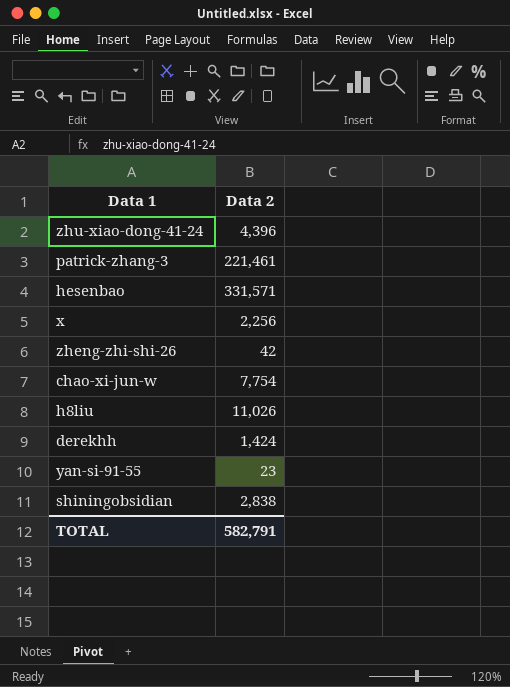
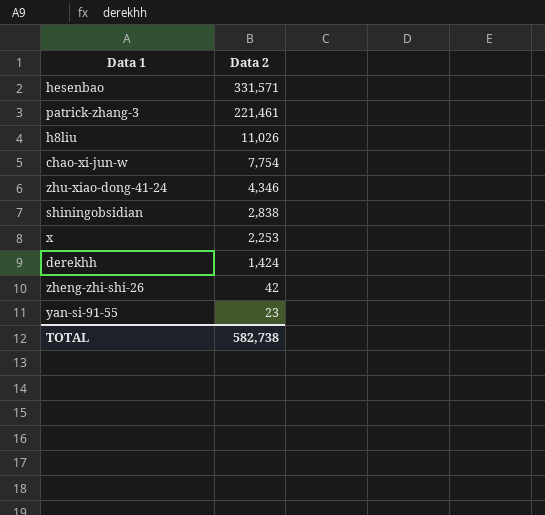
row order: none -> Data 2 descending
zhu-xiao-dong-41-24 | Data 2: 4,396 -> 4,346
x | Data 2: 2,256 -> 2,253
TOTAL | Data 2: 582,791 -> 582,738

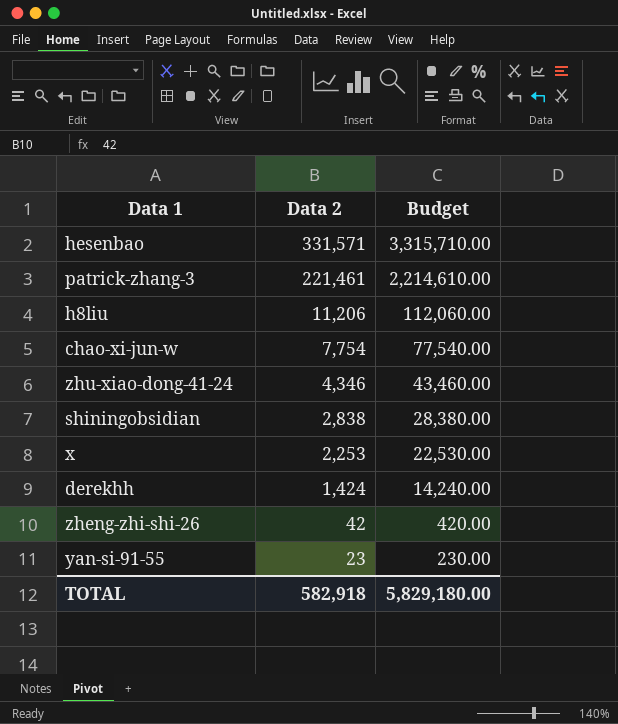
column Budget | formula: none -> [Data 2] * 10
h8liu | Data 2: 11,026 -> 11,206
TOTAL | Data 2: 582,738 -> 582,918

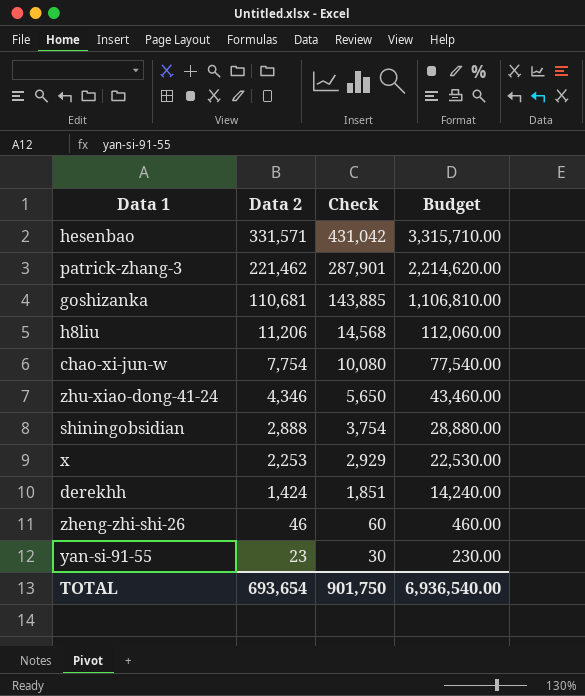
column Check | formula: none -> [Data 2] * 1.3
patrick-zhang-3 | Data 2: 221,461 -> 221,462
patrick-zhang-3 | Budget: 2,214,610.00 -> 2,214,620.00
row goshizanka: none -> 110,681 | 143,885 | 1,106,810.00
shiningobsidian | Data 2: 2,838 -> 2,888
shiningobsidian | Budget: 28,380.00 -> 28,880.00
zheng-zhi-shi-26 | Data 2: 42 -> 46
zheng-zhi-shi-26 | Budget: 420.00 -> 460.00
TOTAL | Data 2: 582,918 -> 693,654
TOTAL | Budget: 5,829,180.00 -> 6,936,540.00

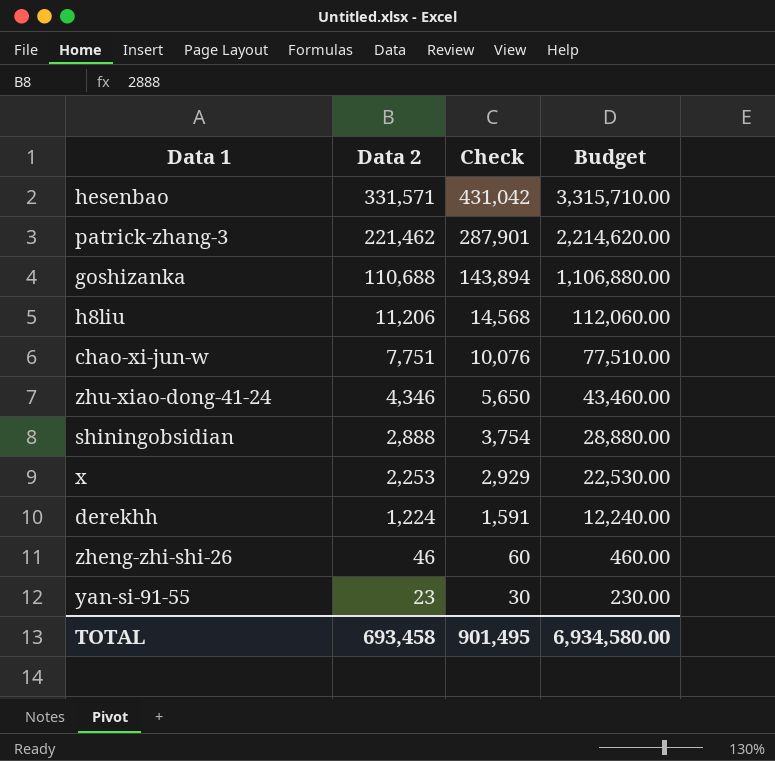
goshizanka | Data 2: 110,681 -> 110,688
goshizanka | Check: 143,885 -> 143,894
goshizanka | Budget: 1,106,810.00 -> 1,106,880.00
chao-xi-jun-w | Data 2: 7,754 -> 7,751
chao-xi-jun-w | Check: 10,080 -> 10,076
chao-xi-jun-w | Budget: 77,540.00 -> 77,510.00
derekhh | Data 2: 1,424 -> 1,224
derekhh | Check: 1,851 -> 1,591
derekhh | Budget: 14,240.00 -> 12,240.00
TOTAL | Data 2: 693,654 -> 693,458
TOTAL | Check: 901,750 -> 901,495
TOTAL | Budget: 6,936,540.00 -> 6,934,580.00

